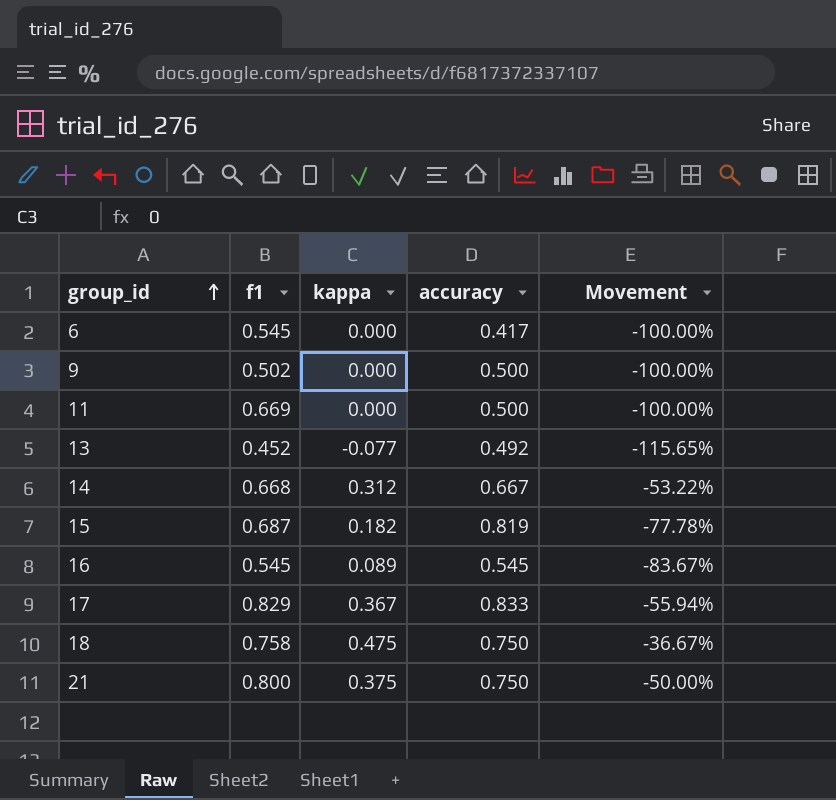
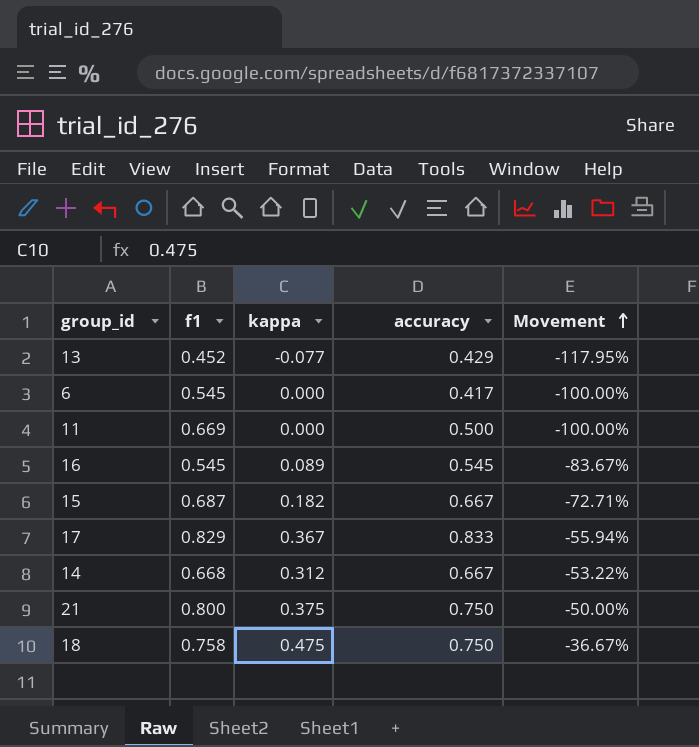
row order: group_id ascending -> Movement ascending
row 9: 0.502 | 0.000 | 0.500 | -100.00% -> none
13 | accuracy: 0.492 -> 0.429
13 | Movement: -115.65% -> -117.95%
15 | accuracy: 0.819 -> 0.667
15 | Movement: -77.78% -> -72.71%

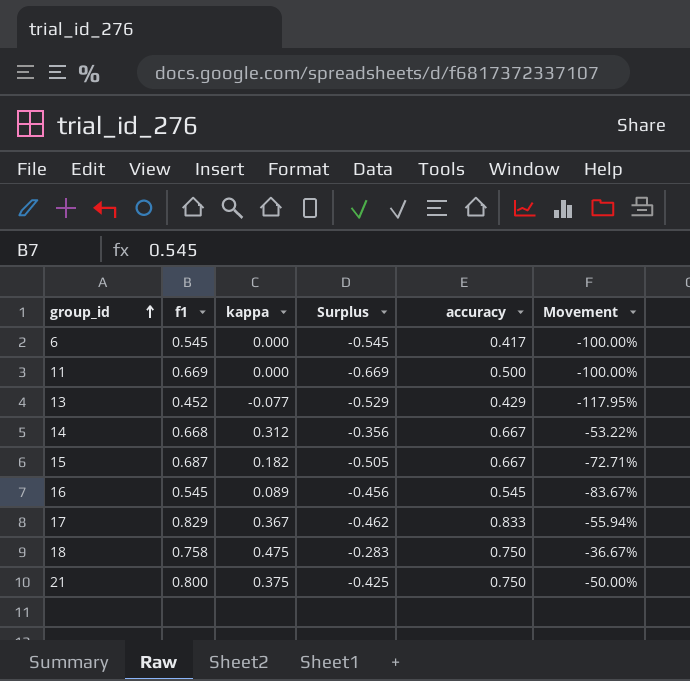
row order: Movement ascending -> group_id ascending
column Surplus | formula: none -> [kappa] - [f1]

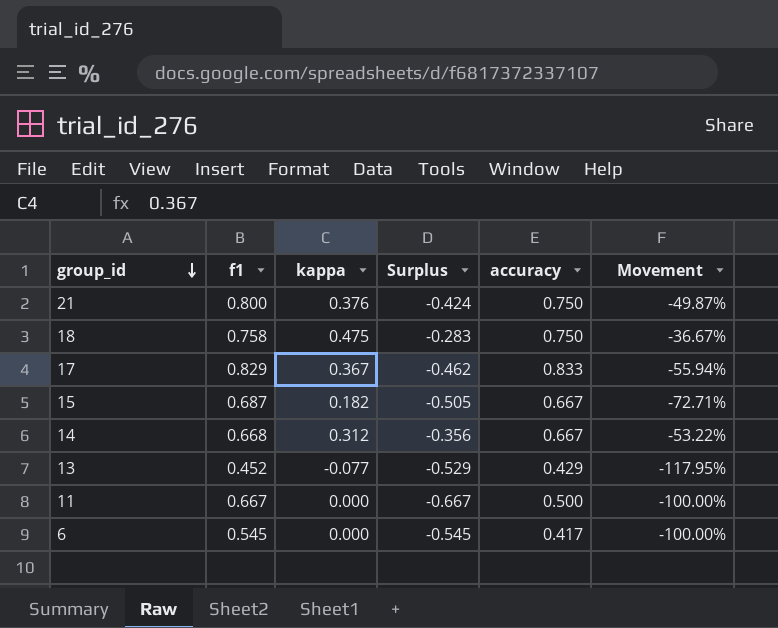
row order: group_id ascending -> group_id descending
row 16: 0.545 | 0.089 | -0.456 | 0.545 | -83.67% -> none
21 | kappa: 0.375 -> 0.376
21 | Surplus: -0.425 -> -0.424
21 | Movement: -50.00% -> -49.87%
11 | f1: 0.669 -> 0.667
11 | Surplus: -0.669 -> -0.667

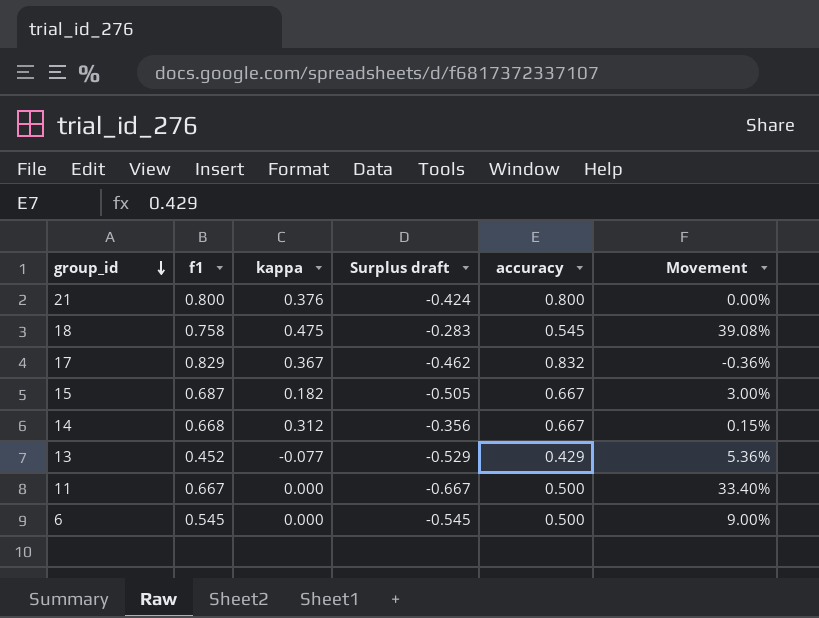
column name: Surplus -> Surplus draft
column Movement | formula: ([kappa] - [accuracy]) / [accuracy] -> ([f1] - [accuracy]) / [accuracy]
21 | accuracy: 0.750 -> 0.800
18 | accuracy: 0.750 -> 0.545
17 | accuracy: 0.833 -> 0.832
6 | accuracy: 0.417 -> 0.500

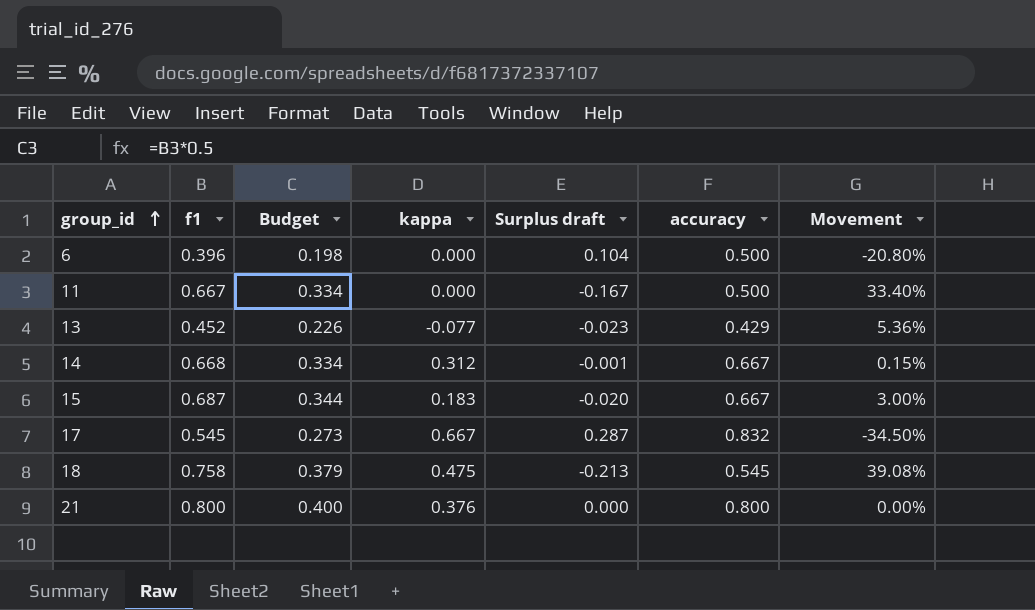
row order: group_id descending -> group_id ascending
column Budget | formula: none -> [f1] * 0.5
column Surplus draft | formula: [kappa] - [f1] -> [accuracy] - [f1]
6 | f1: 0.545 -> 0.396
6 | Movement: 9.00% -> -20.80%
15 | kappa: 0.182 -> 0.183
17 | f1: 0.829 -> 0.545
17 | kappa: 0.367 -> 0.667
17 | Movement: -0.36% -> -34.50%

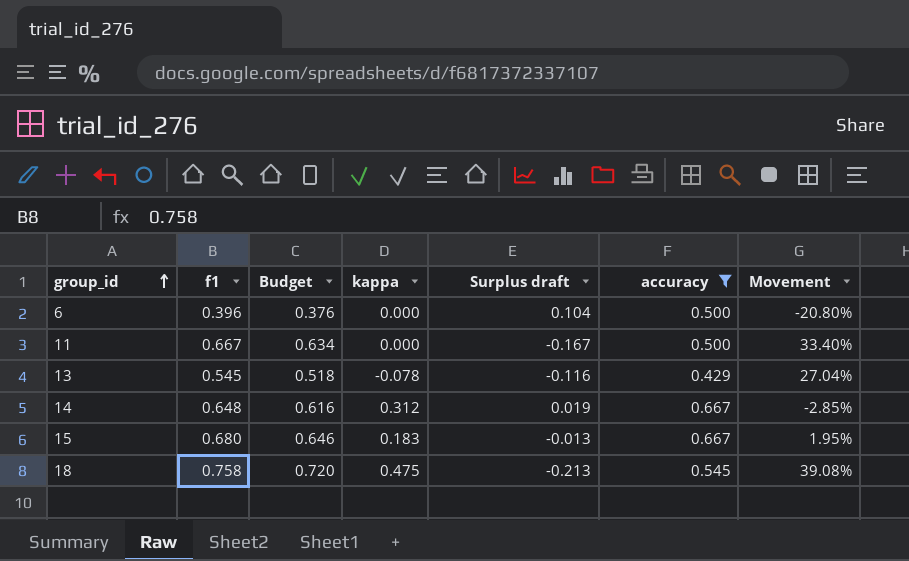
filter: none -> accuracy <= 0.667
column Budget | formula: [f1] * 0.5 -> [f1] * 0.95
13 | f1: 0.452 -> 0.545
13 | kappa: -0.077 -> -0.078
13 | Surplus draft: -0.023 -> -0.116
13 | Movement: 5.36% -> 27.04%
14 | f1: 0.668 -> 0.648
14 | Surplus draft: -0.001 -> 0.019
14 | Movement: 0.15% -> -2.85%
15 | f1: 0.687 -> 0.680
15 | Surplus draft: -0.020 -> -0.013
15 | Movement: 3.00% -> 1.95%

